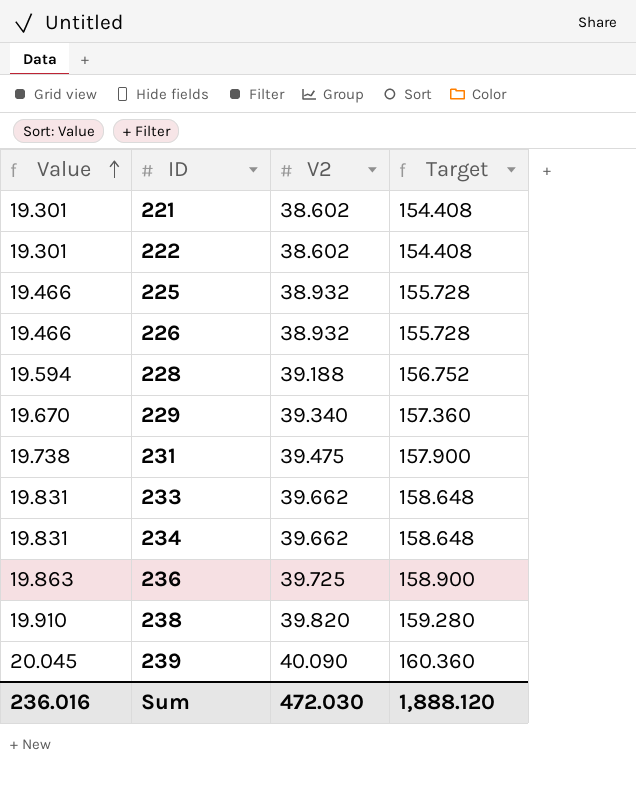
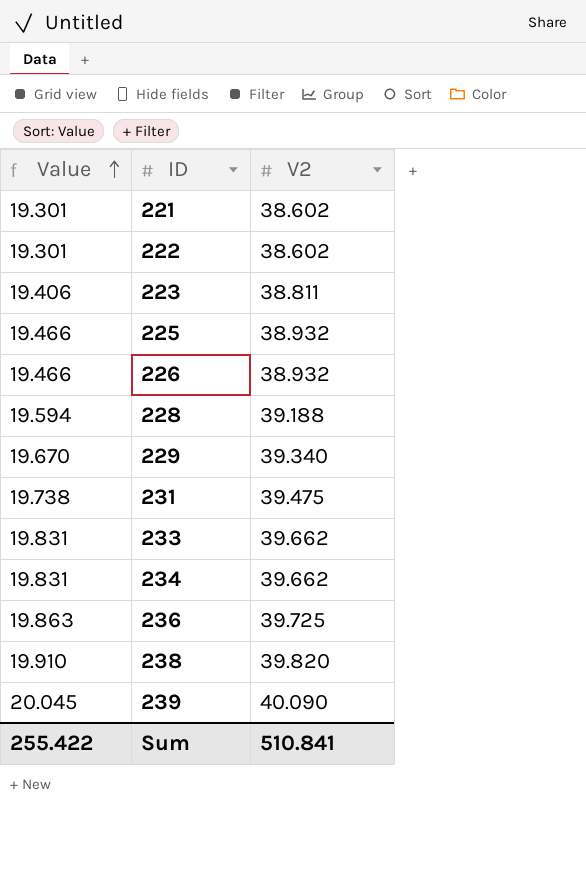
column Target | formula: [V2] * 4 -> none
row 223: none -> 19.406 | 38.811
Sum | Value: 236.016 -> 255.422
Sum | V2: 472.030 -> 510.841

